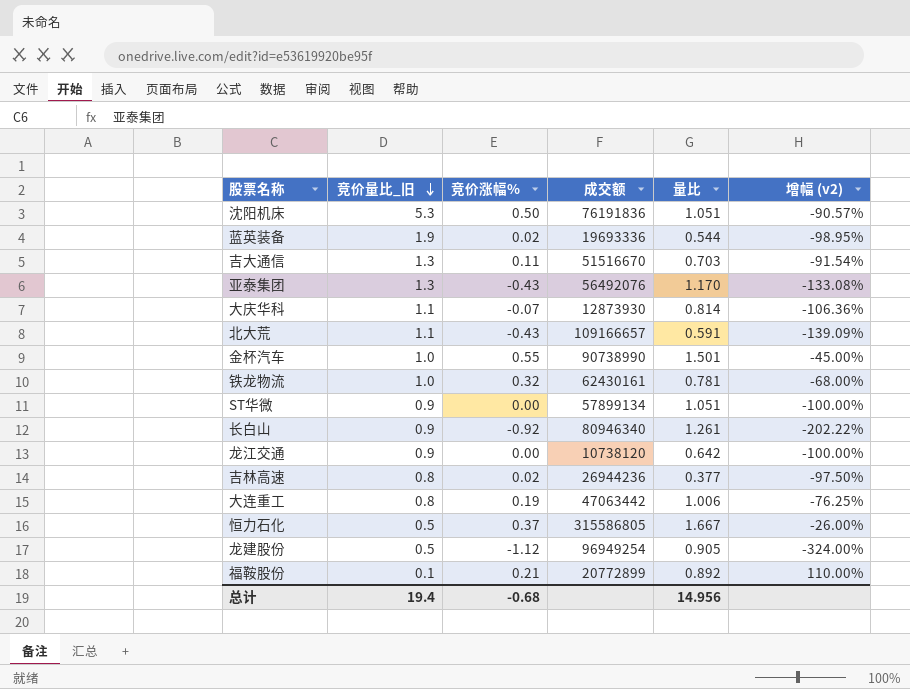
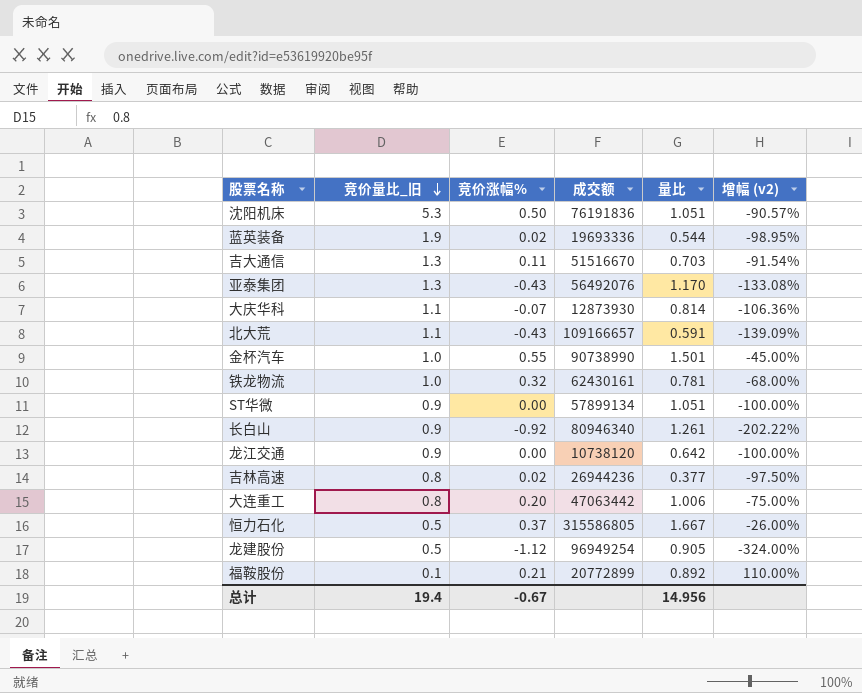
大连重工 | 竞价涨幅%: 0.19 -> 0.20
大连重工 | 增幅 (v2): -76.25% -> -75.00%
总计 | 竞价涨幅%: -0.68 -> -0.67

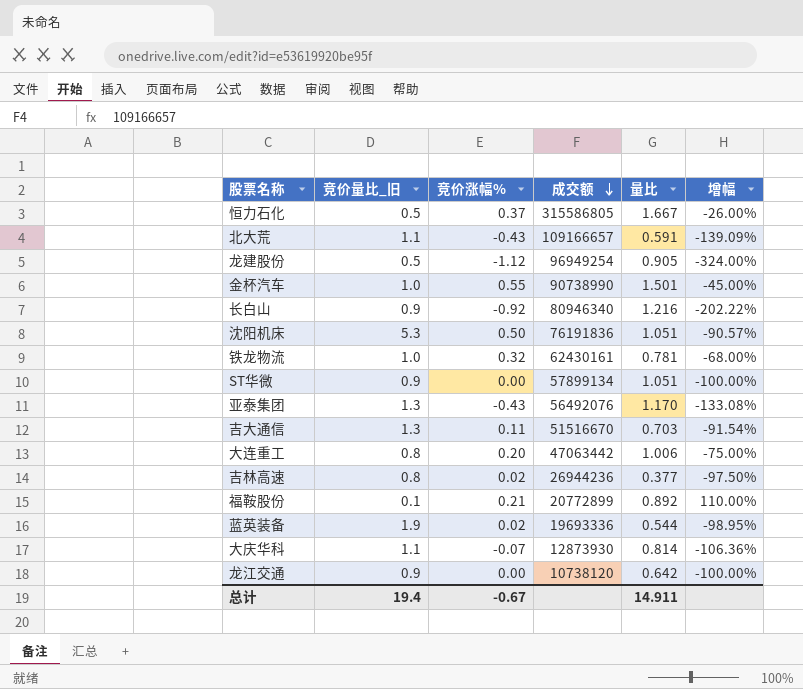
row order: 竞价量比_旧 descending -> 成交额 descending
column name: 增幅 (v2) -> 增幅
长白山 | 量比: 1.261 -> 1.216
总计 | 量比: 14.956 -> 14.911

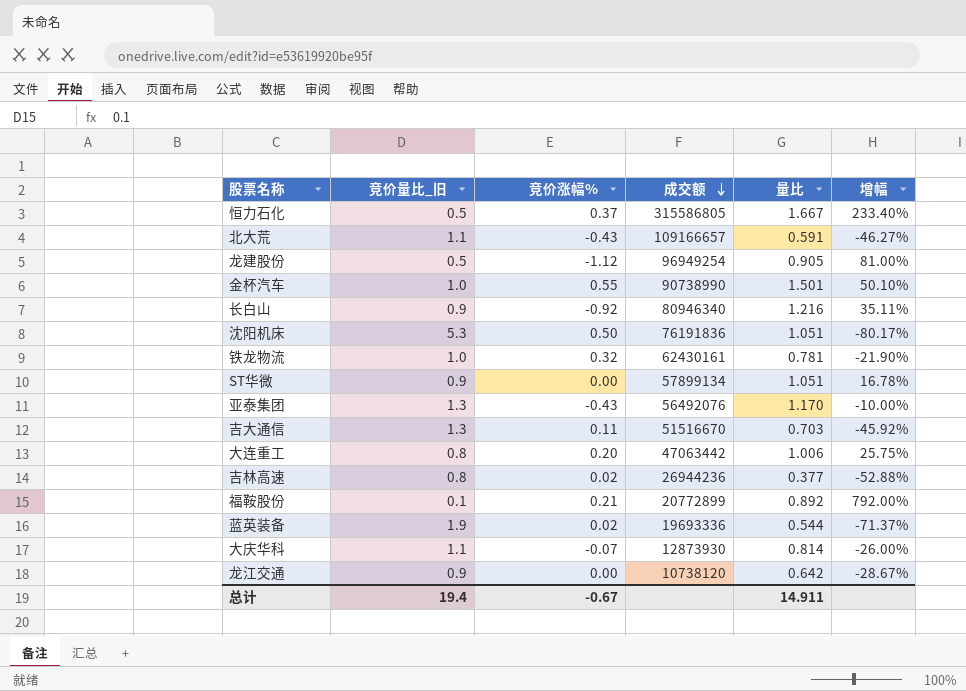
column 增幅 | formula: ([竞价涨幅%] - [竞价量比_旧]) / [竞价量比_旧] -> ([量比] - [竞价量比_旧]) / [竞价量比_旧]

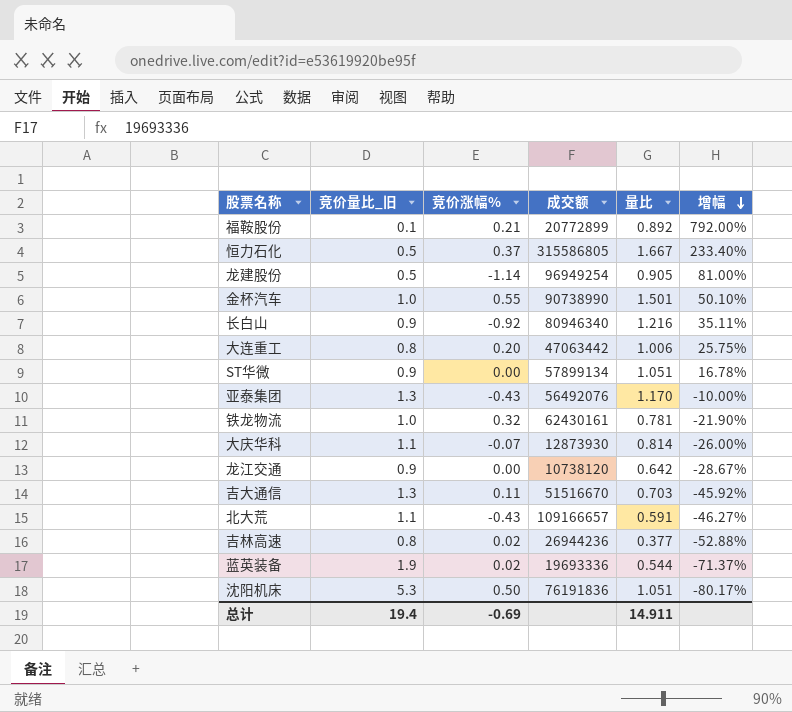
row order: 成交额 descending -> 增幅 descending
龙建股份 | 竞价涨幅%: -1.12 -> -1.14
总计 | 竞价涨幅%: -0.67 -> -0.69

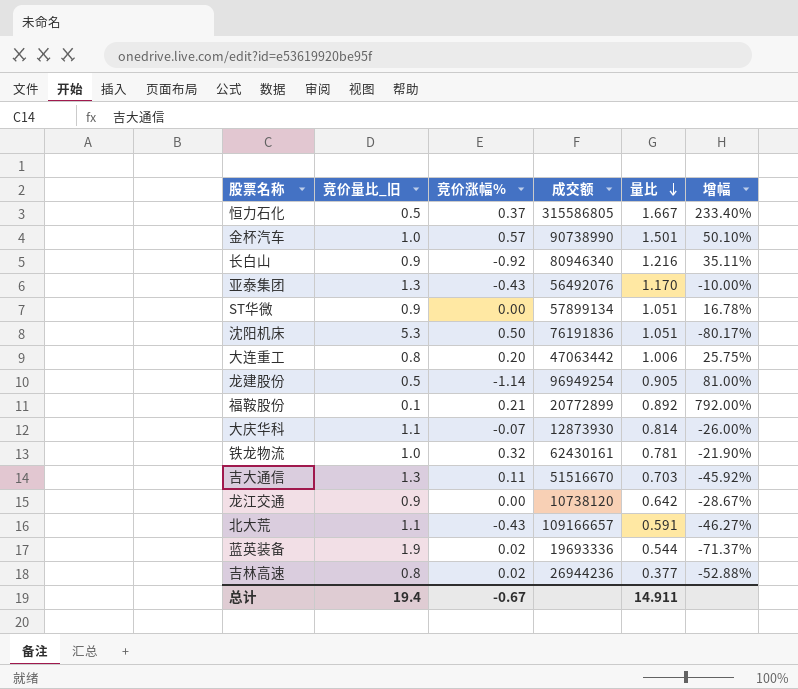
row order: 增幅 descending -> 量比 descending
金杯汽车 | 竞价涨幅%: 0.55 -> 0.57
总计 | 竞价涨幅%: -0.69 -> -0.67

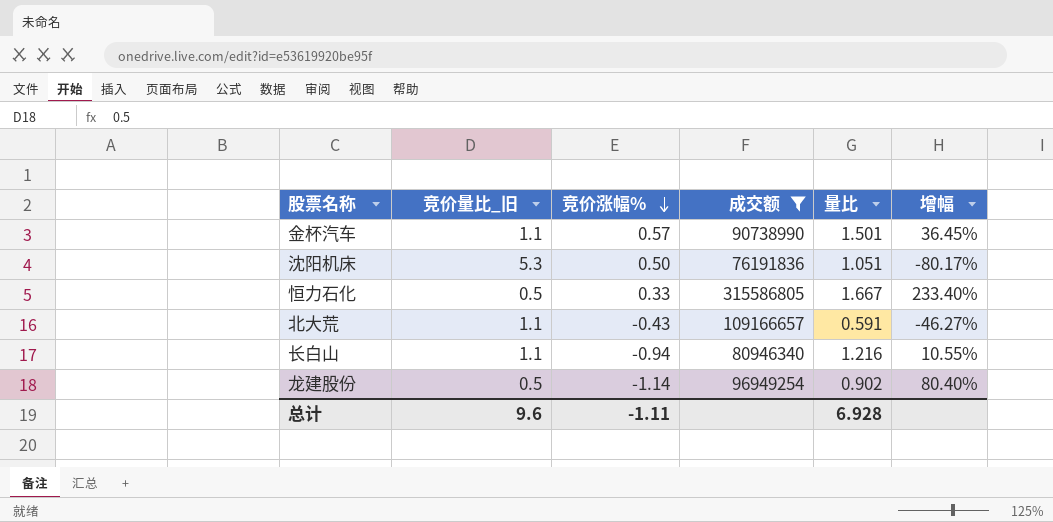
filter: none -> 成交额 >= 76191836
row order: 量比 descending -> 竞价涨幅% descending
金杯汽车 | 竞价量比_旧: 1.0 -> 1.1
金杯汽车 | 增幅: 50.10% -> 36.45%
恒力石化 | 竞价涨幅%: 0.37 -> 0.33
长白山 | 竞价量比_旧: 0.9 -> 1.1
长白山 | 竞价涨幅%: -0.92 -> -0.94
长白山 | 增幅: 35.11% -> 10.55%
龙建股份 | 量比: 0.905 -> 0.902
龙建股份 | 增幅: 81.00% -> 80.40%
总计 | 竞价量比_旧: 19.4 -> 9.6
总计 | 竞价涨幅%: -0.67 -> -1.11
总计 | 量比: 14.911 -> 6.928

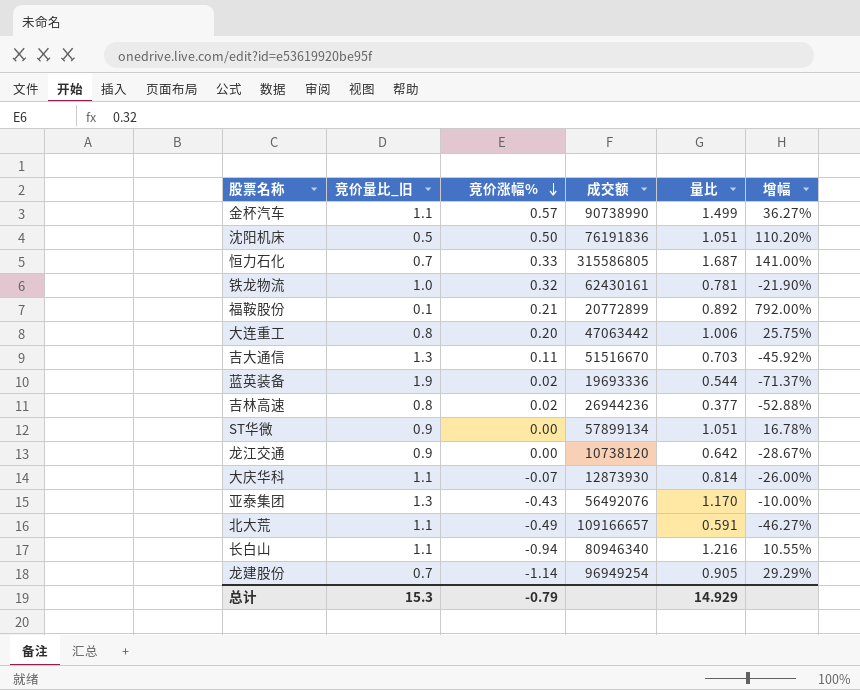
filter: 成交额 >= 76191836 -> none
金杯汽车 | 量比: 1.501 -> 1.499
金杯汽车 | 增幅: 36.45% -> 36.27%
沈阳机床 | 竞价量比_旧: 5.3 -> 0.5
沈阳机床 | 增幅: -80.17% -> 110.20%
恒力石化 | 竞价量比_旧: 0.5 -> 0.7
恒力石化 | 量比: 1.667 -> 1.687
恒力石化 | 增幅: 233.40% -> 141.00%
北大荒 | 竞价涨幅%: -0.43 -> -0.49
龙建股份 | 竞价量比_旧: 0.5 -> 0.7
龙建股份 | 量比: 0.902 -> 0.905
龙建股份 | 增幅: 80.40% -> 29.29%
总计 | 竞价量比_旧: 9.6 -> 15.3
总计 | 竞价涨幅%: -1.11 -> -0.79
总计 | 量比: 6.928 -> 14.929

